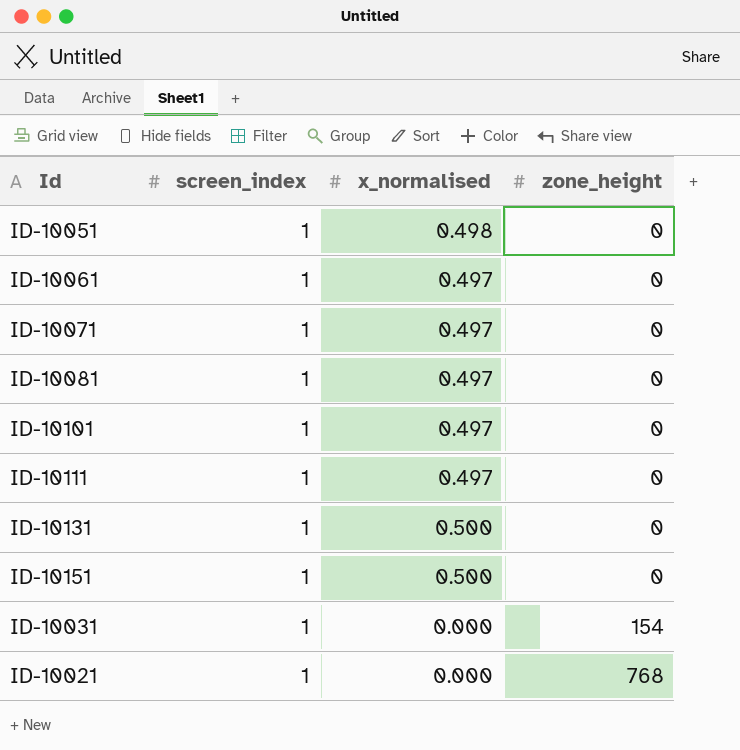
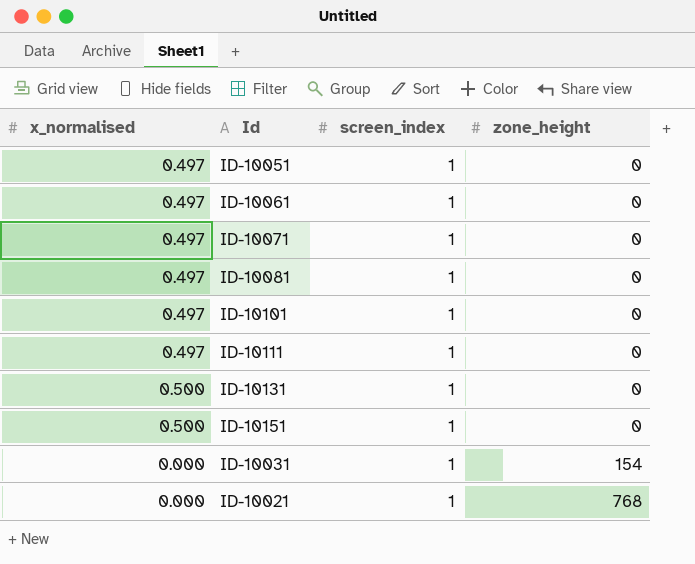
column x_normalised | position: 3 -> 1
ID-10051 | x_normalised: 0.498 -> 0.497

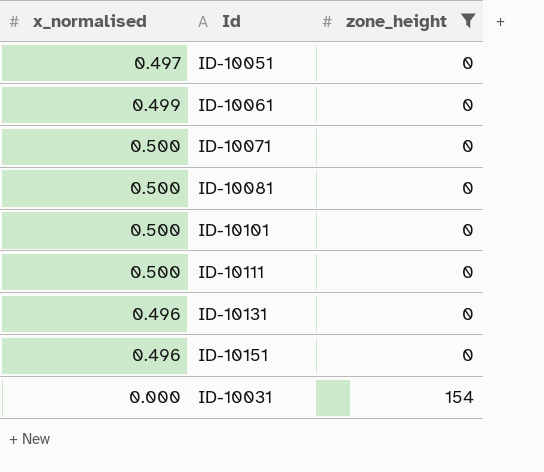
filter: none -> zone_height != 768
column screen_index | position: 3 -> none
ID-10061 | x_normalised: 0.497 -> 0.499
ID-10071 | x_normalised: 0.497 -> 0.500
ID-10081 | x_normalised: 0.497 -> 0.500
ID-10101 | x_normalised: 0.497 -> 0.500
ID-10111 | x_normalised: 0.497 -> 0.500
ID-10131 | x_normalised: 0.500 -> 0.496
ID-10151 | x_normalised: 0.500 -> 0.496

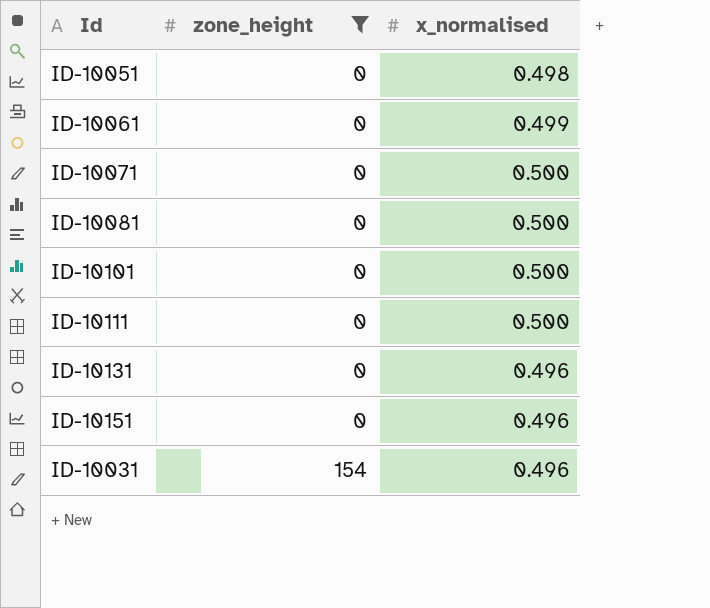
column x_normalised | position: 1 -> 3
ID-10051 | x_normalised: 0.497 -> 0.498
ID-10031 | x_normalised: 0.000 -> 0.496

